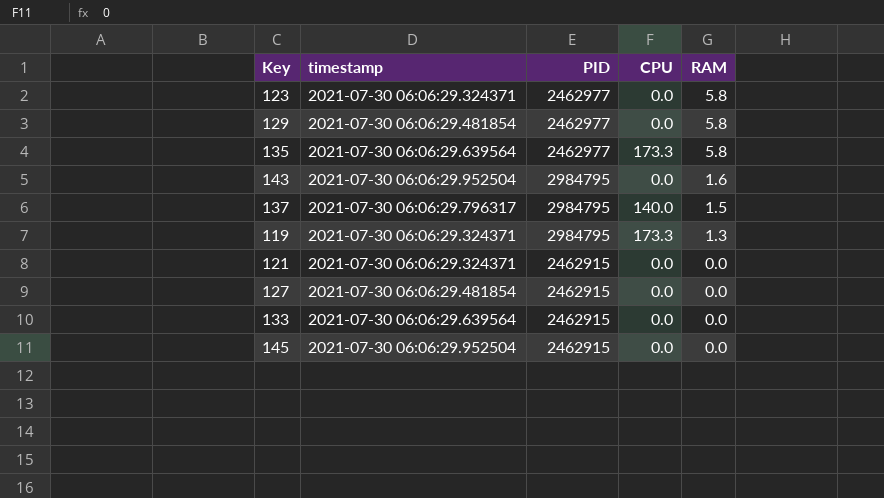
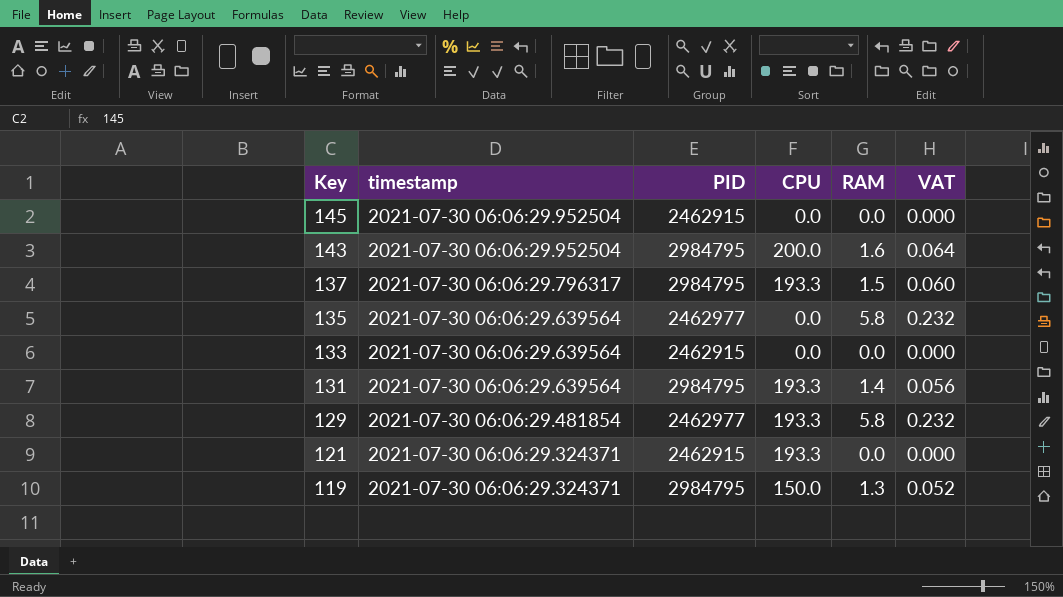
row order: RAM descending -> Key descending
column VAT | formula: none -> [RAM] * 0.04
row 123: 2021-07-30 06:06:29.324371 | 2462977 | 0.0 | 5.8 -> none
row 127: 2021-07-30 06:06:29.481854 | 2462915 | 0.0 | 0.0 -> none
143 | CPU: 0.0 -> 200.0
137 | CPU: 140.0 -> 193.3
135 | CPU: 173.3 -> 0.0
row 131: none -> 2021-07-30 06:06:29.639564 | 2984795 | 193.3 | 1.4 | 0.056
129 | CPU: 0.0 -> 193.3
121 | CPU: 0.0 -> 193.3
119 | CPU: 173.3 -> 150.0

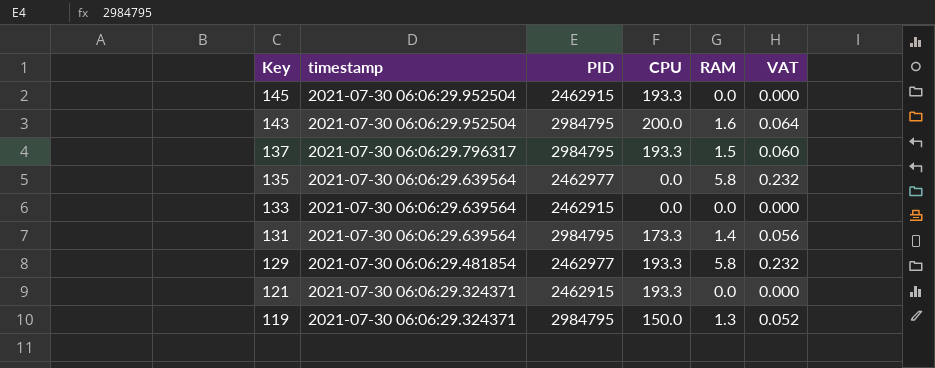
145 | CPU: 0.0 -> 193.3
131 | CPU: 193.3 -> 173.3

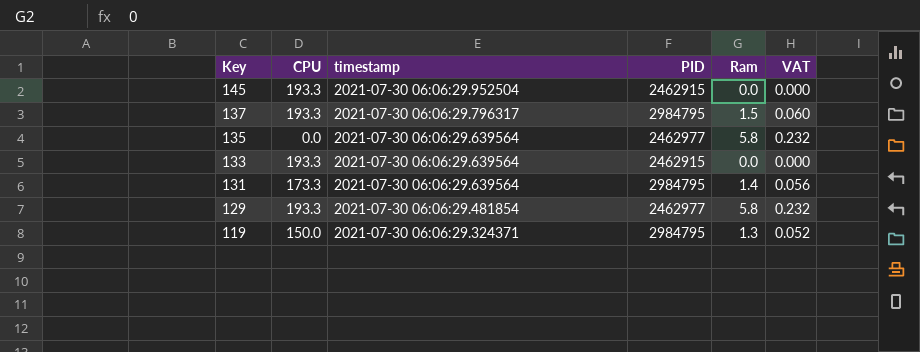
column CPU | position: 4 -> 2
column name: RAM -> Ram
row 143: 2021-07-30 06:06:29.952504 | 2984795 | 200.0 | 1.6 | 0.064 -> none
row 121: 2021-07-30 06:06:29.324371 | 2462915 | 193.3 | 0.0 | 0.000 -> none
133 | CPU: 0.0 -> 193.3

